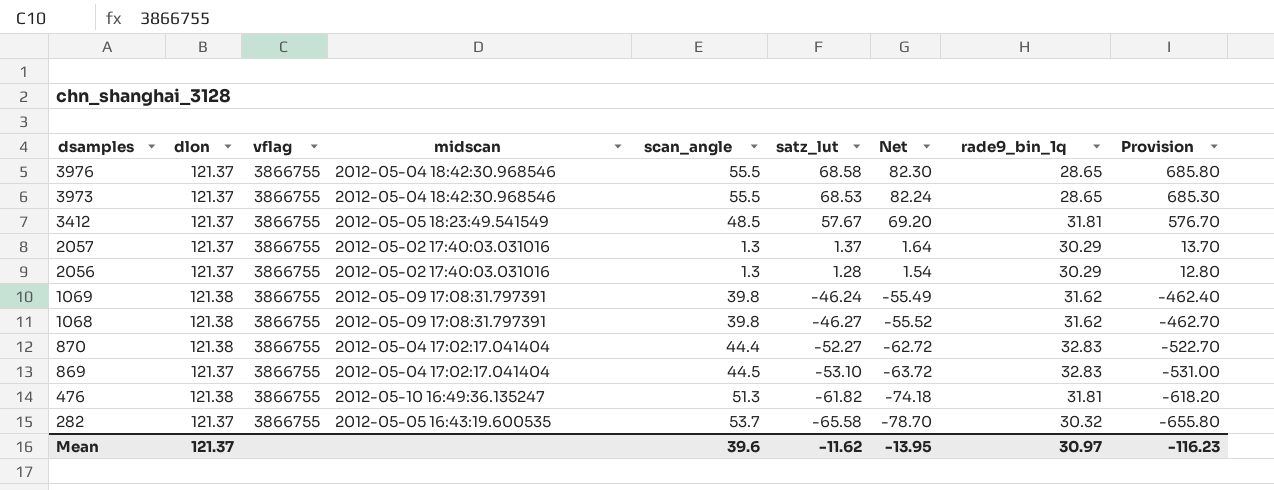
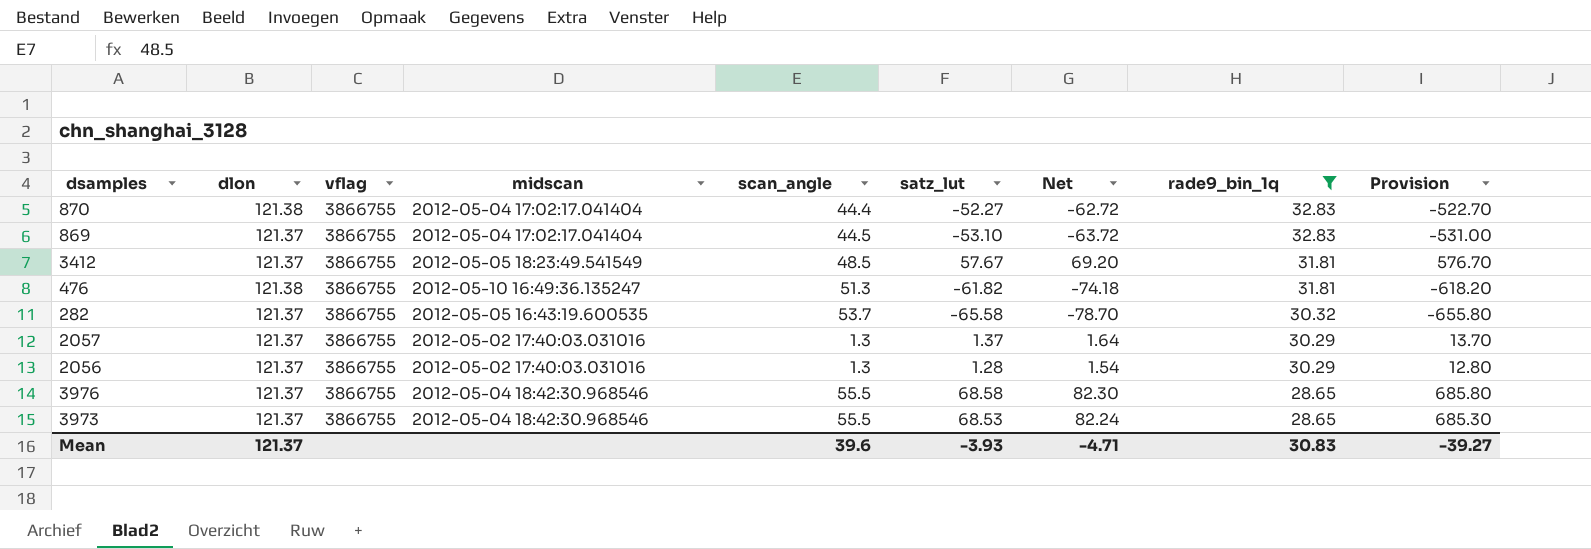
filter: none -> rade9_bin_1q != 31.62
row order: dsamples descending -> rade9_bin_1q descending
Mean | satz_lut: -11.62 -> -3.93
Mean | Net: -13.95 -> -4.71
Mean | rade9_bin_1q: 30.97 -> 30.83
Mean | Provision: -116.23 -> -39.27

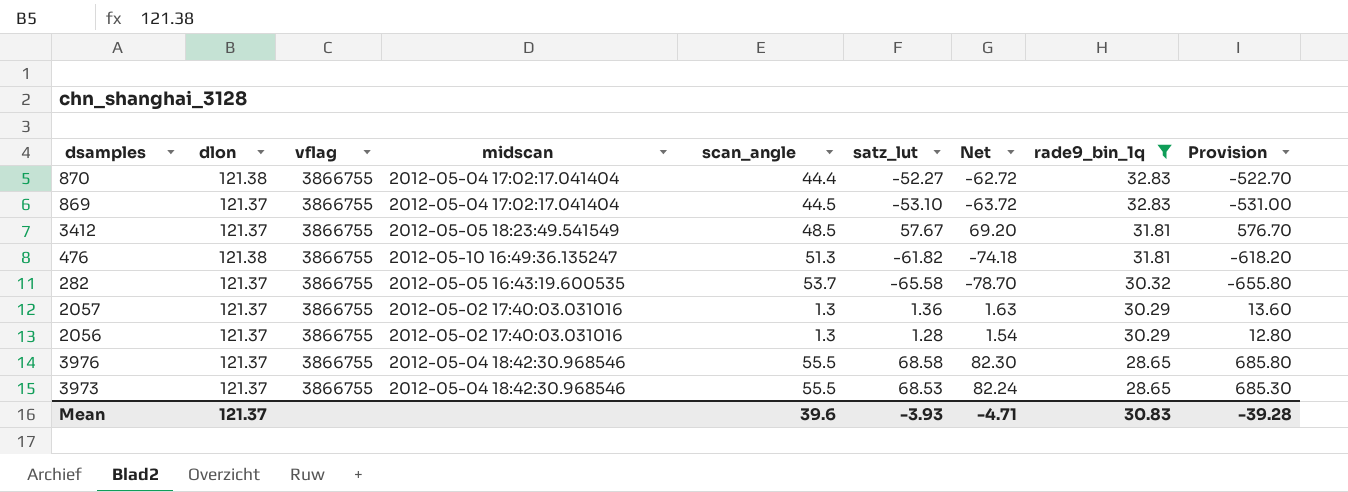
2057 | satz_lut: 1.37 -> 1.36
2057 | Net: 1.64 -> 1.63
2057 | Provision: 13.70 -> 13.60
Mean | Provision: -39.27 -> -39.28

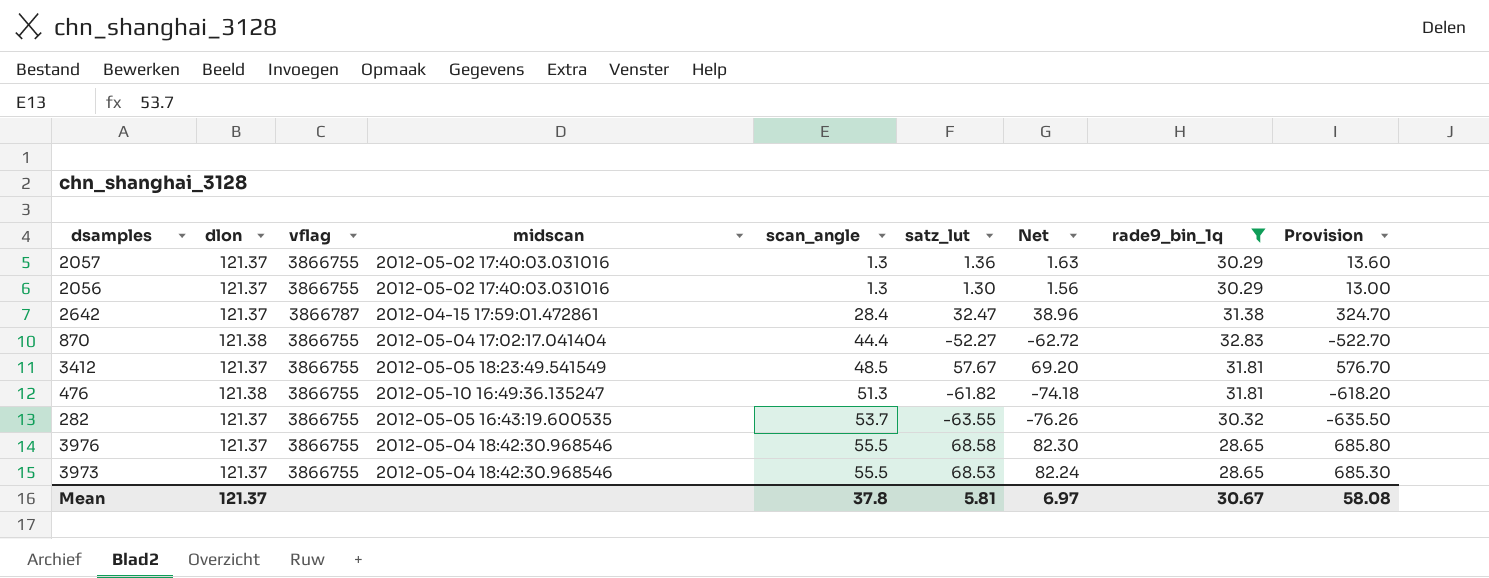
row order: rade9_bin_1q descending -> scan_angle ascending
row 869: 121.37 | 3866755 | 2012-05-04 17:02:17.041404 | 44.5 | -53.10 | -63.72 | 32.83 | -531.00 -> none
2056 | satz_lut: 1.28 -> 1.30
2056 | Net: 1.54 -> 1.56
2056 | Provision: 12.80 -> 13.00
row 2642: none -> 121.37 | 3866787 | 2012-04-15 17:59:01.472861 | 28.4 | 32.47 | 38.96 | 31.38 | 324.70
282 | satz_lut: -65.58 -> -63.55
282 | Net: -78.70 -> -76.26
282 | Provision: -655.80 -> -635.50
Mean | scan_angle: 39.6 -> 37.8
Mean | satz_lut: -3.93 -> 5.81
Mean | Net: -4.71 -> 6.97
Mean | rade9_bin_1q: 30.83 -> 30.67
Mean | Provision: -39.28 -> 58.08

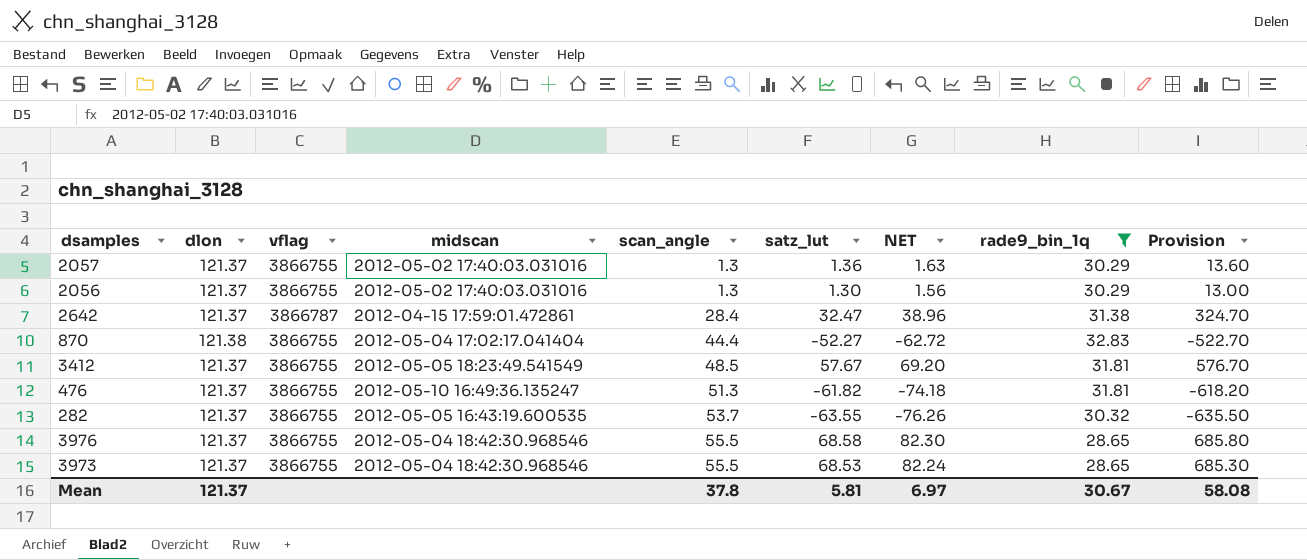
column name: Net -> NET
476 | dlon: 121.38 -> 121.37

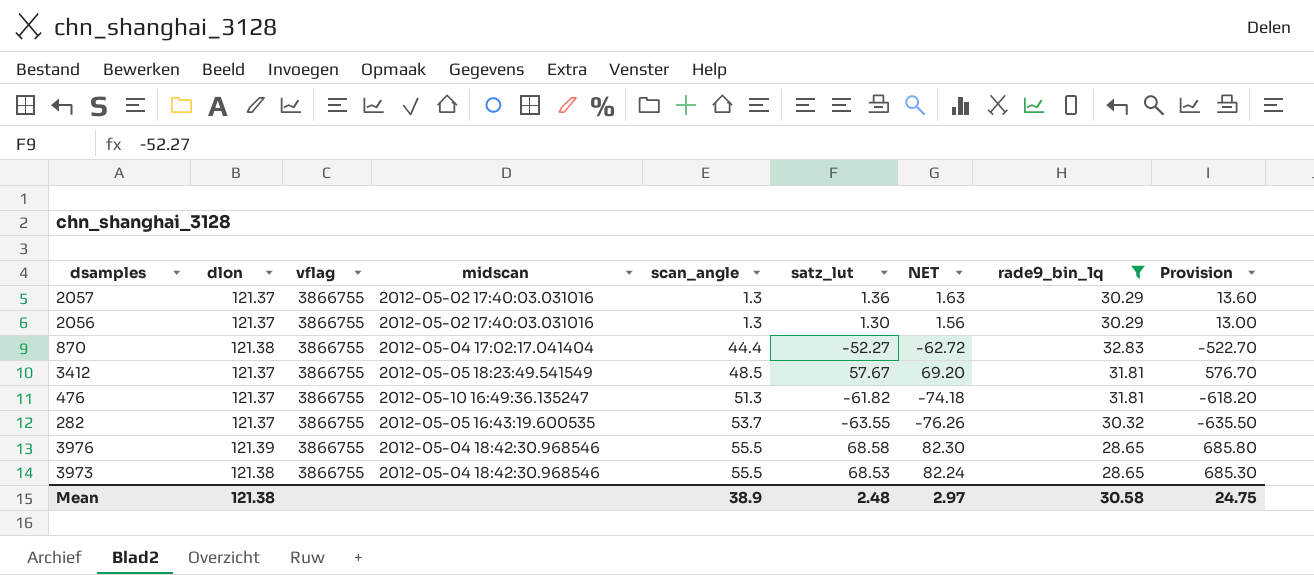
row 2642: 121.37 | 3866787 | 2012-04-15 17:59:01.472861 | 28.4 | 32.47 | 38.96 | 31.38 | 324.70 -> none
3976 | dlon: 121.37 -> 121.39
3973 | dlon: 121.37 -> 121.38
Mean | dlon: 121.37 -> 121.38
Mean | scan_angle: 37.8 -> 38.9
Mean | satz_lut: 5.81 -> 2.48
Mean | NET: 6.97 -> 2.97
Mean | rade9_bin_1q: 30.67 -> 30.58
Mean | Provision: 58.08 -> 24.75

